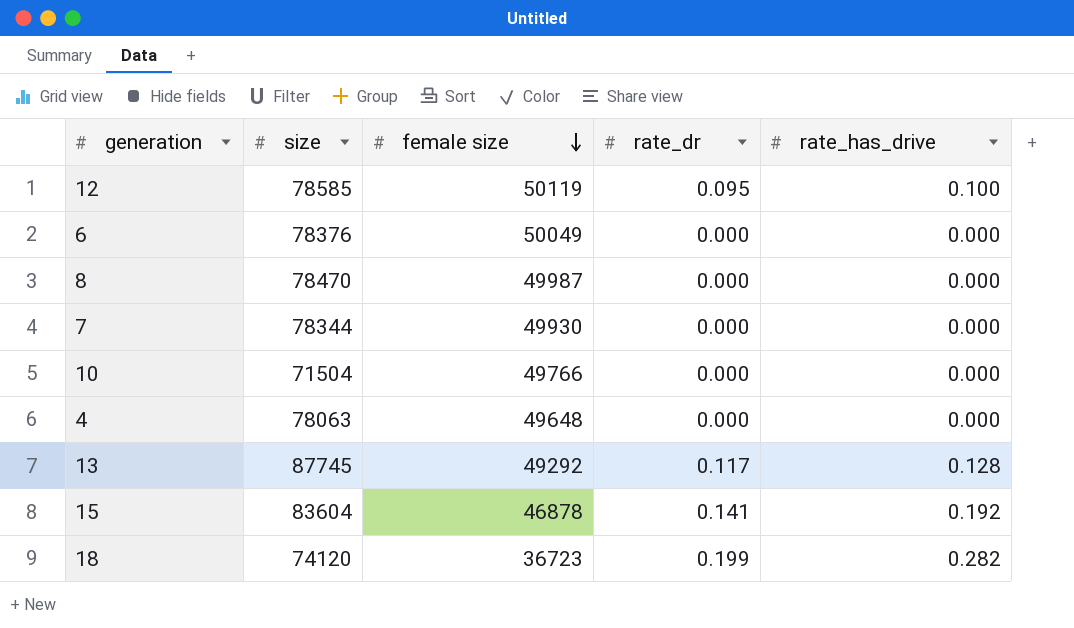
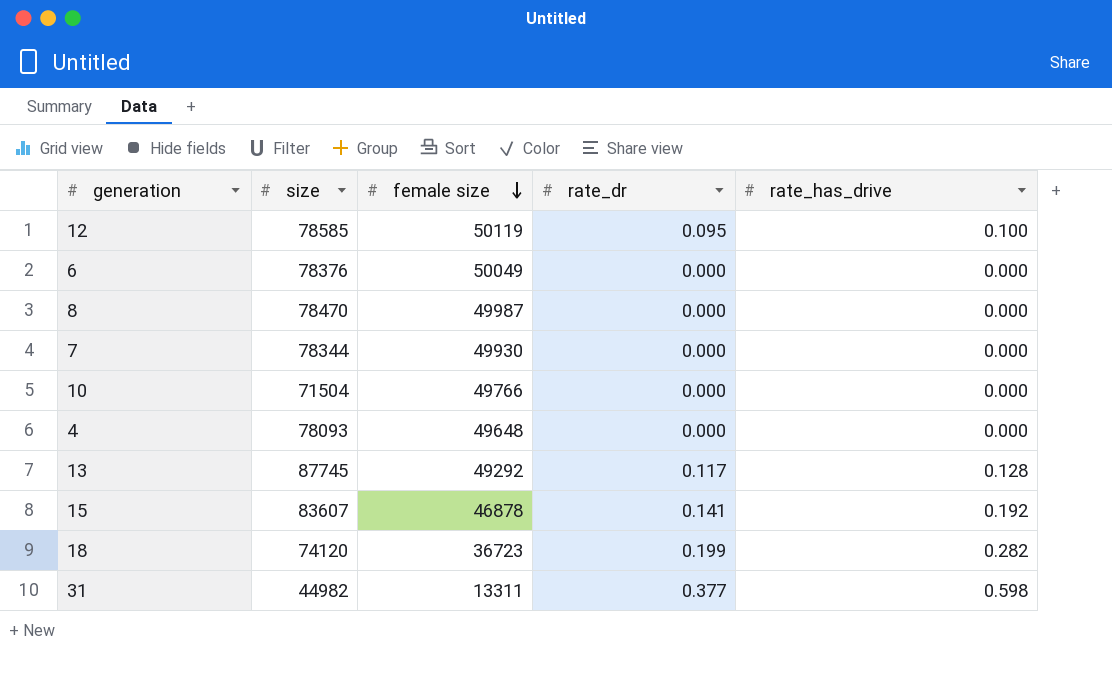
4 | size: 78063 -> 78093
15 | size: 83604 -> 83607
row 31: none -> 44982 | 13311 | 0.377 | 0.598

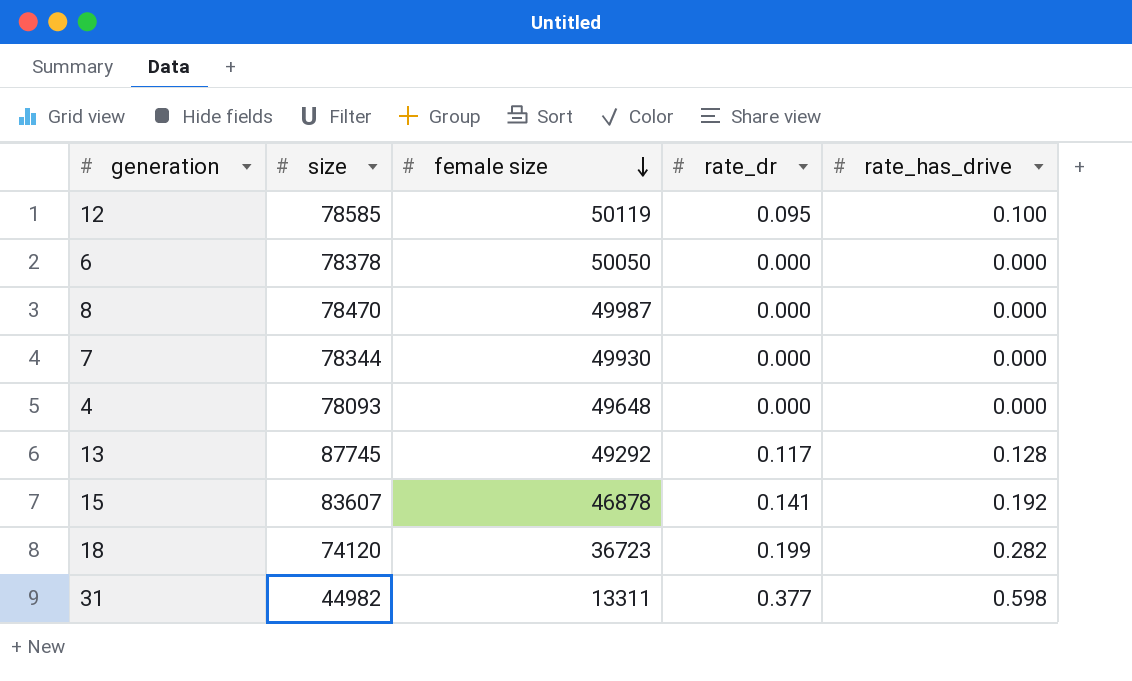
row 10: 71504 | 49766 | 0.000 | 0.000 -> none
6 | size: 78376 -> 78378
6 | female size: 50049 -> 50050

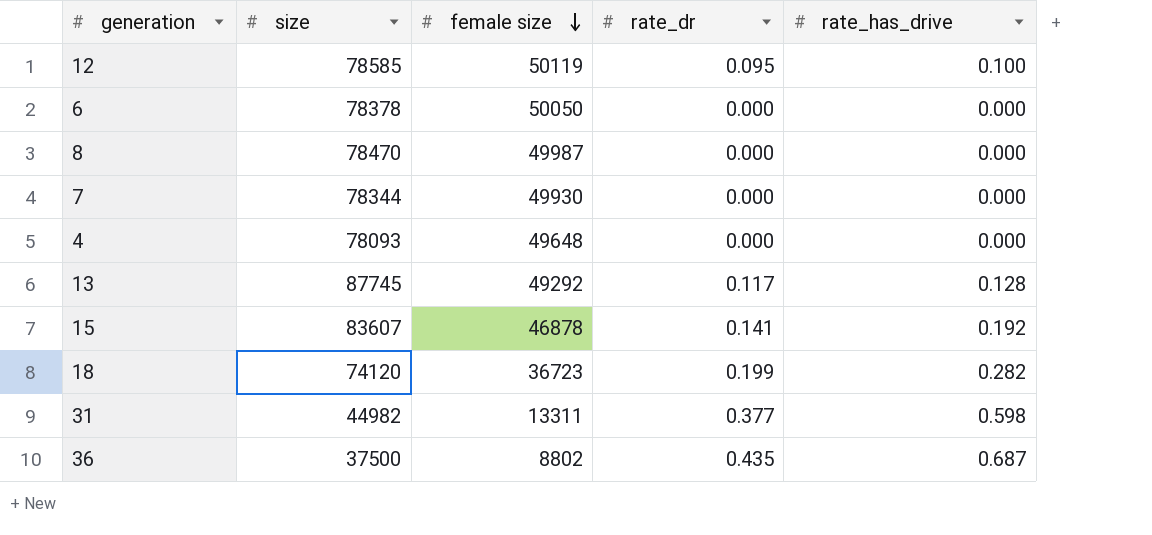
row 36: none -> 37500 | 8802 | 0.435 | 0.687

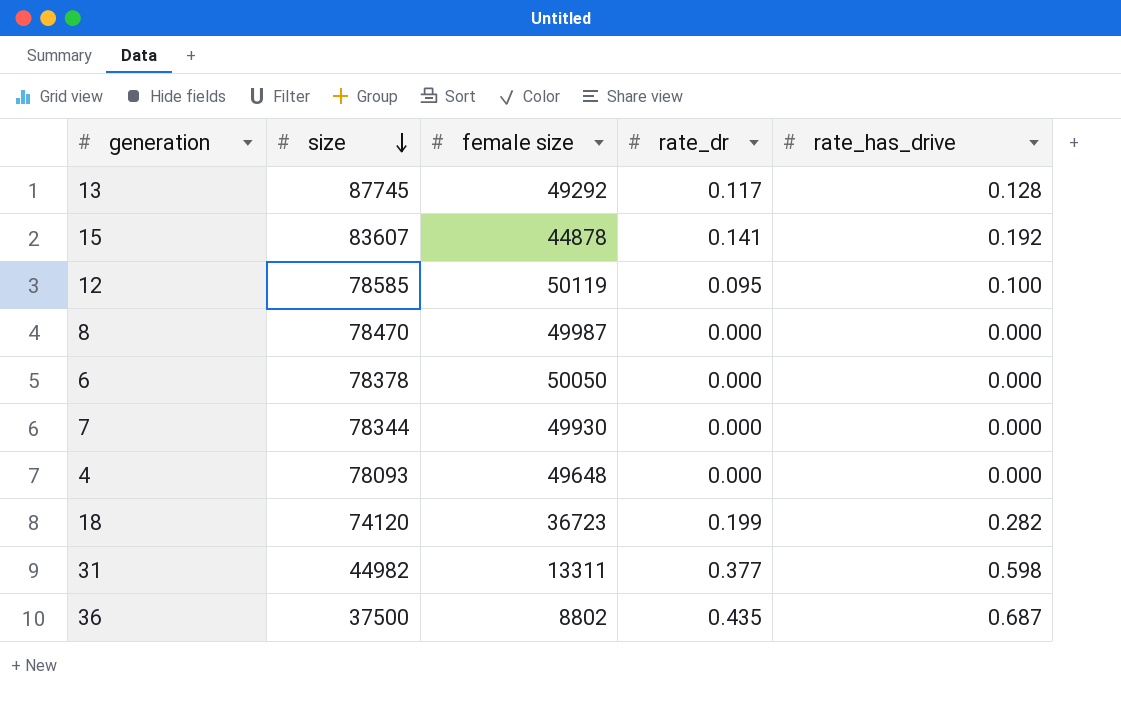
row order: female size descending -> size descending
15 | female size: 46878 -> 44878

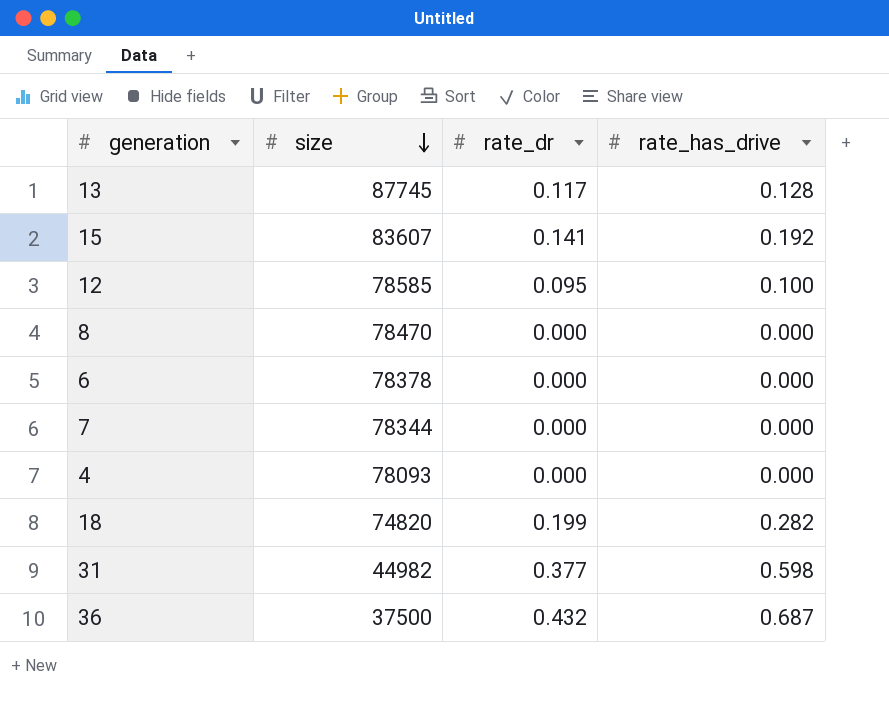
column female size | position: 3 -> none
18 | size: 74120 -> 74820
36 | rate_dr: 0.435 -> 0.432

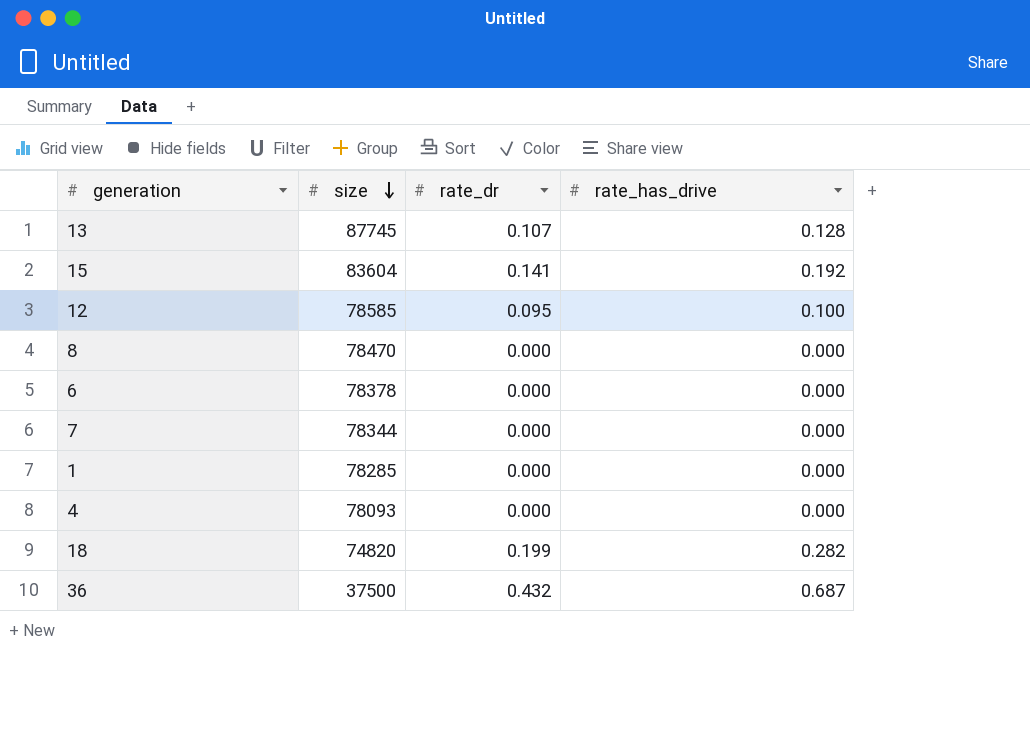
row 31: 44982 | 0.377 | 0.598 -> none
13 | rate_dr: 0.117 -> 0.107
15 | size: 83607 -> 83604
row 1: none -> 78285 | 0.000 | 0.000

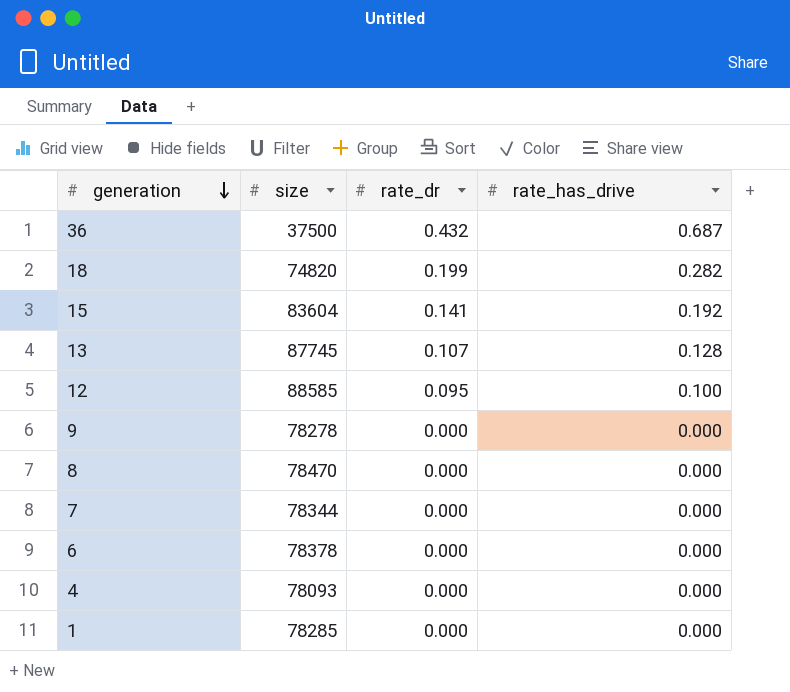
row order: size descending -> generation descending
12 | size: 78585 -> 88585
row 9: none -> 78278 | 0.000 | 0.000

